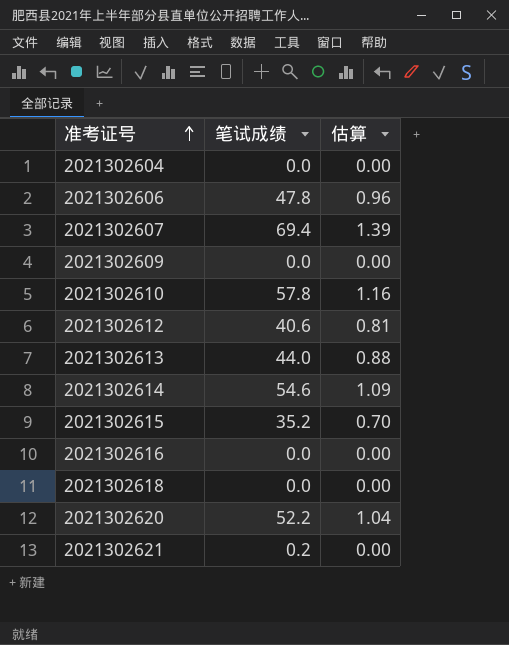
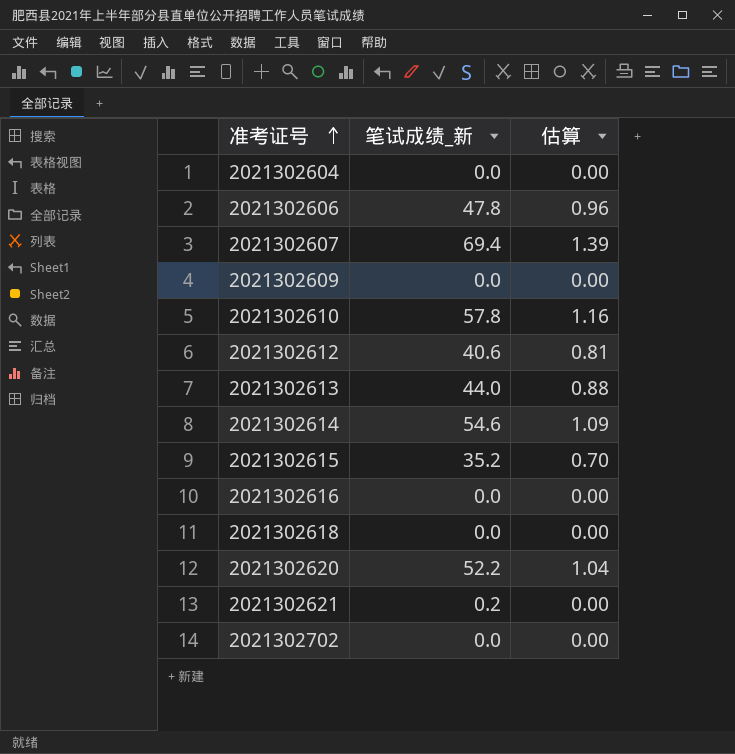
column name: 笔试成绩 -> 笔试成绩_新
row 2021302702: none -> 0.0 | 0.00

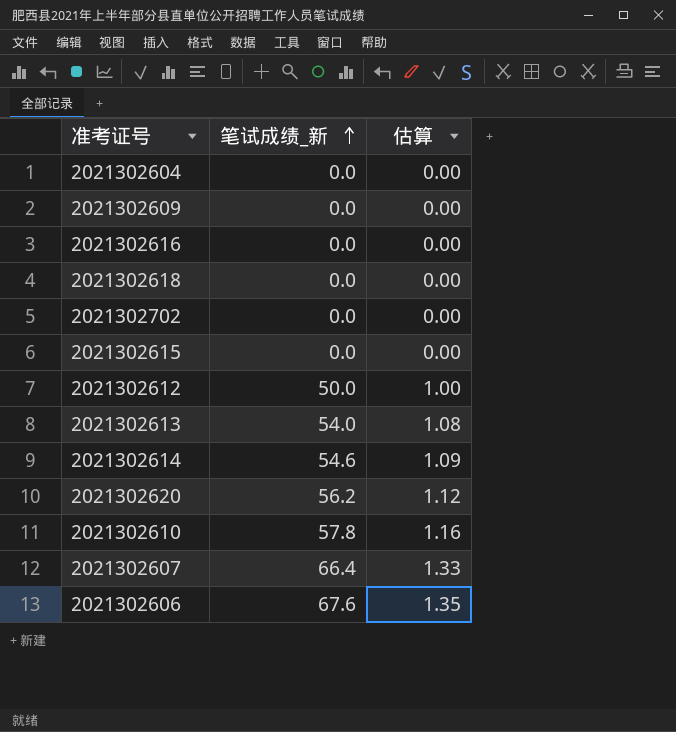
row order: 准考证号 ascending -> 笔试成绩_新 ascending
row 2021302621: 0.2 | 0.00 -> none
2021302615 | 笔试成绩_新: 35.2 -> 0.0
2021302615 | 估算: 0.70 -> 0.00
2021302612 | 笔试成绩_新: 40.6 -> 50.0
2021302612 | 估算: 0.81 -> 1.00
2021302613 | 笔试成绩_新: 44.0 -> 54.0
2021302613 | 估算: 0.88 -> 1.08
2021302620 | 笔试成绩_新: 52.2 -> 56.2
2021302620 | 估算: 1.04 -> 1.12
2021302607 | 笔试成绩_新: 69.4 -> 66.4
2021302607 | 估算: 1.39 -> 1.33
2021302606 | 笔试成绩_新: 47.8 -> 67.6
2021302606 | 估算: 0.96 -> 1.35

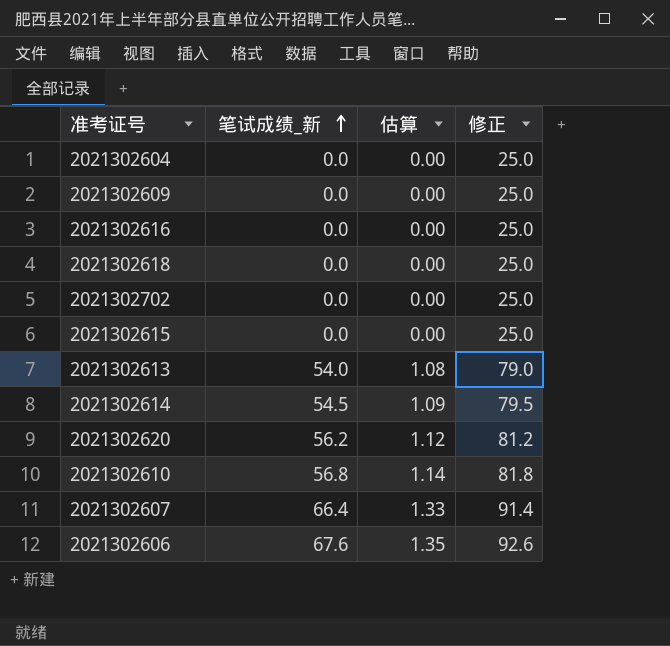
column 修正 | formula: none -> [笔试成绩_新] + 25
row 2021302612: 50.0 | 1.00 -> none
2021302614 | 笔试成绩_新: 54.6 -> 54.5
2021302610 | 笔试成绩_新: 57.8 -> 56.8
2021302610 | 估算: 1.16 -> 1.14

